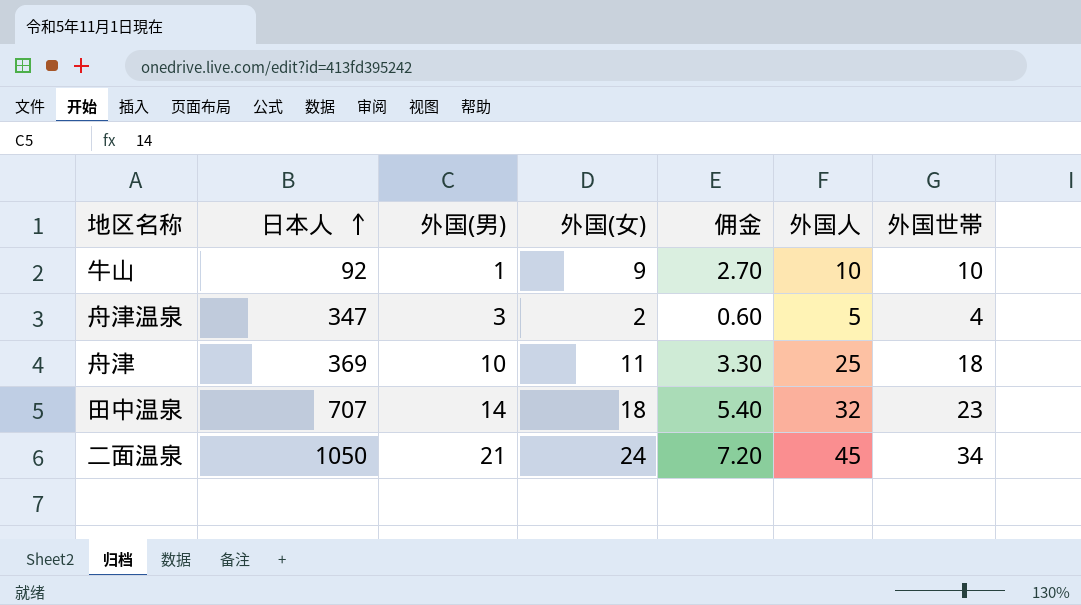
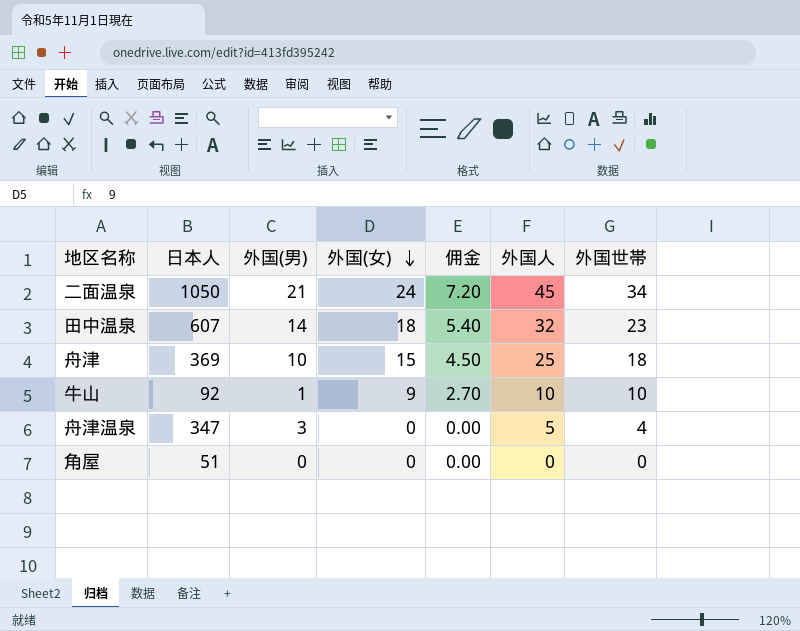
row order: 日本人 ascending -> 外国(女) descending
田中温泉 | 日本人: 707 -> 607
舟津 | 外国(女): 11 -> 15
舟津 | 佣金: 3.30 -> 4.50
舟津温泉 | 外国(女): 2 -> 0
舟津温泉 | 佣金: 0.60 -> 0.00
row 角屋: none -> 51 | 0 | 0 | 0.00 | 0 | 0

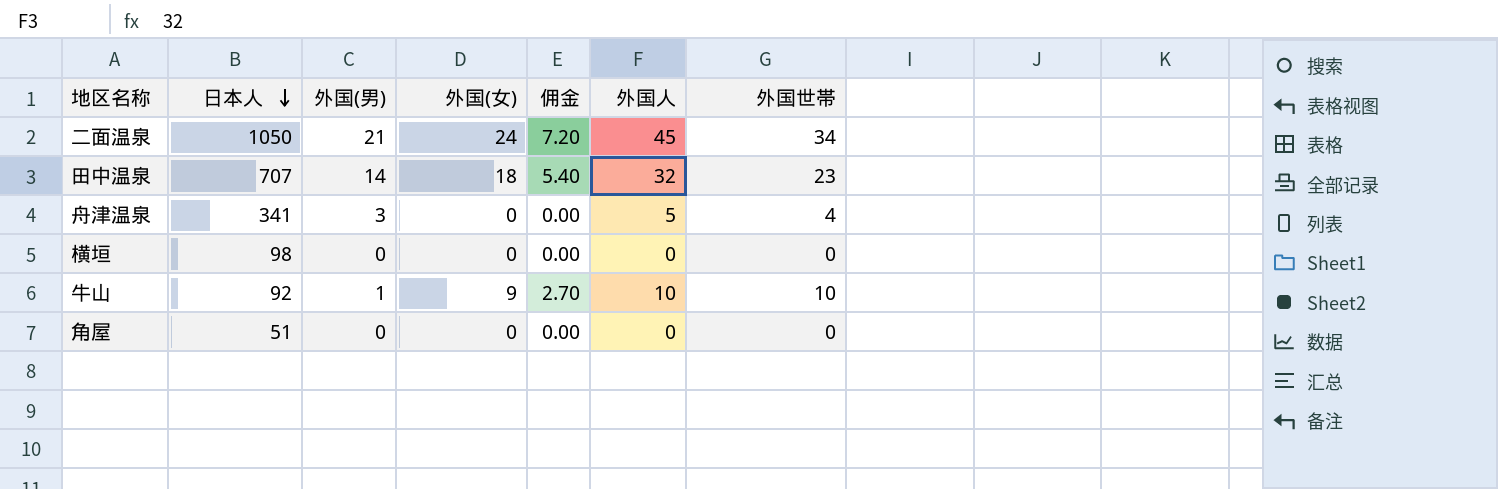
row order: 外国(女) descending -> 日本人 descending
row 舟津: 369 | 10 | 15 | 4.50 | 25 | 18 -> none
田中温泉 | 日本人: 607 -> 707
舟津温泉 | 日本人: 347 -> 341
row 横垣: none -> 98 | 0 | 0 | 0.00 | 0 | 0

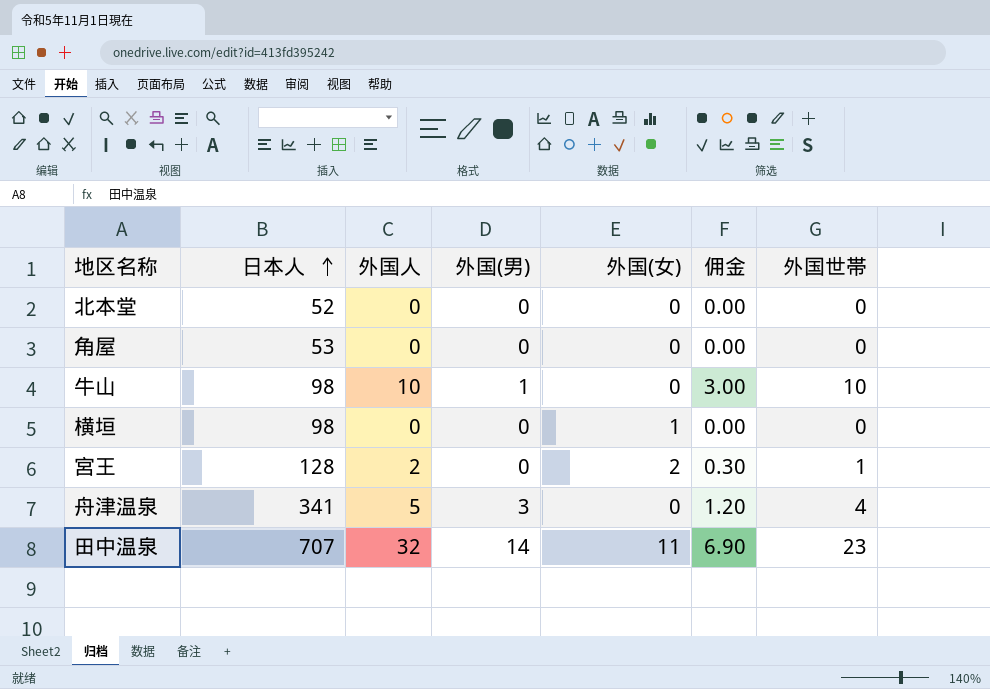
row order: 日本人 descending -> 日本人 ascending
column 外国人 | position: 6 -> 3
column 佣金 | formula: [外国(女)] * 0.3 -> [外国世帯] * 0.3
row 二面温泉: 1050 | 21 | 24 | 7.20 | 45 | 34 -> none
row 北本堂: none -> 52 | 0 | 0 | 0 | 0.00 | 0
角屋 | 日本人: 51 -> 53
牛山 | 日本人: 92 -> 98
牛山 | 外国(女): 9 -> 0
横垣 | 外国(女): 0 -> 1
row 宮王: none -> 128 | 2 | 0 | 2 | 0.30 | 1
田中温泉 | 外国(女): 18 -> 11

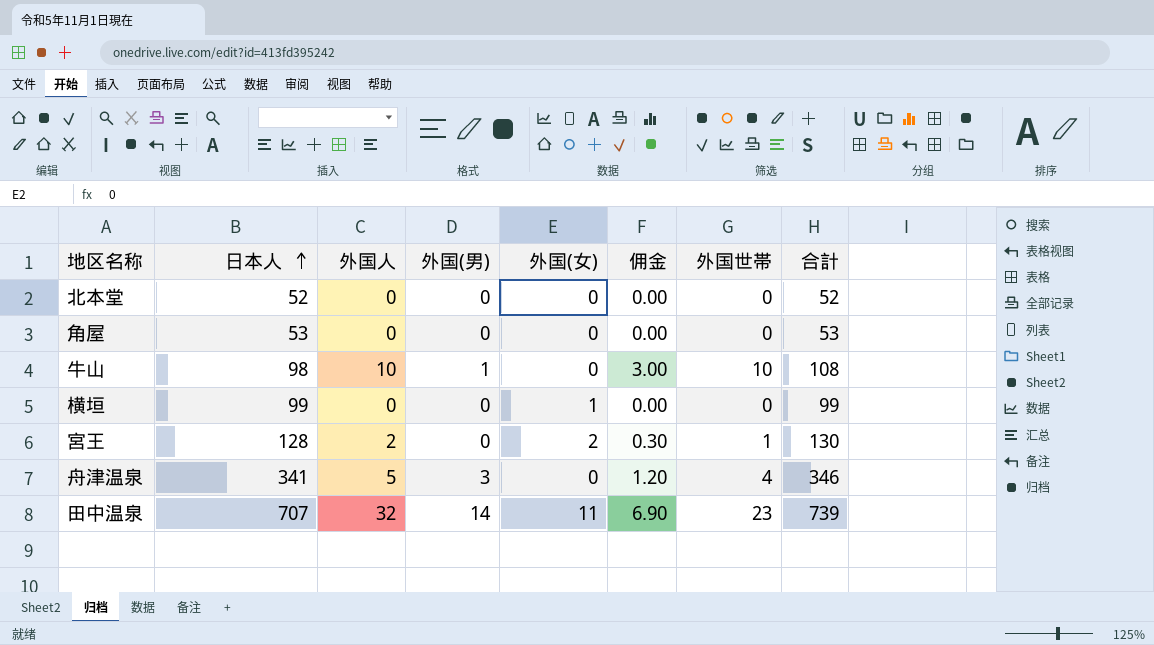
column 合計 | formula: none -> [日本人] + [外国人]
横垣 | 日本人: 98 -> 99

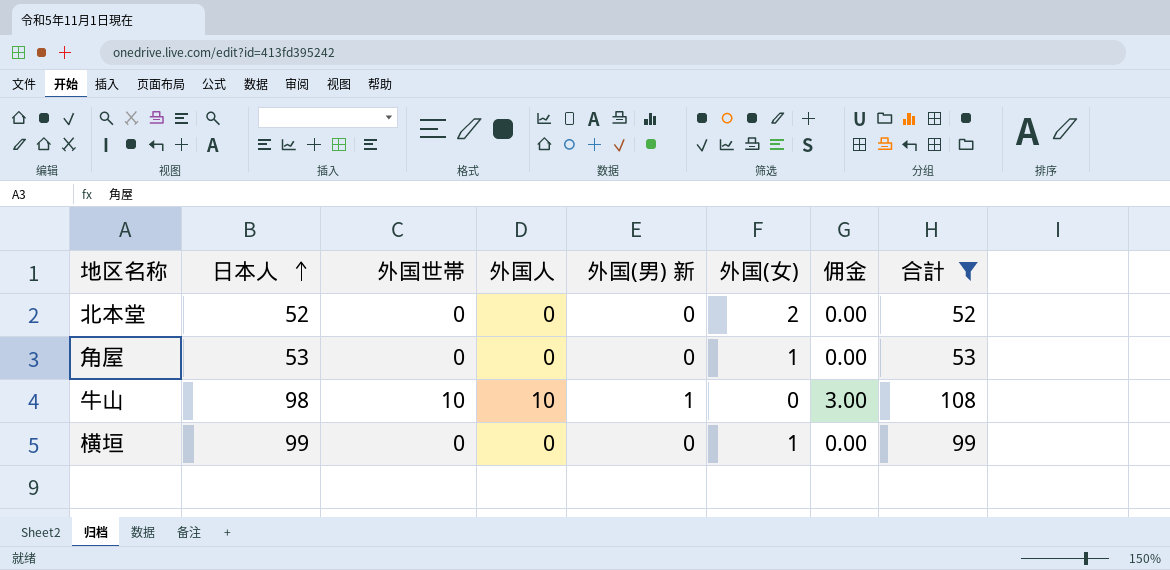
filter: none -> 合計 <= 108
column 外国世帯 | position: 7 -> 3
column name: 外国(男) -> 外国(男) 新
北本堂 | 外国(女): 0 -> 2
角屋 | 外国(女): 0 -> 1

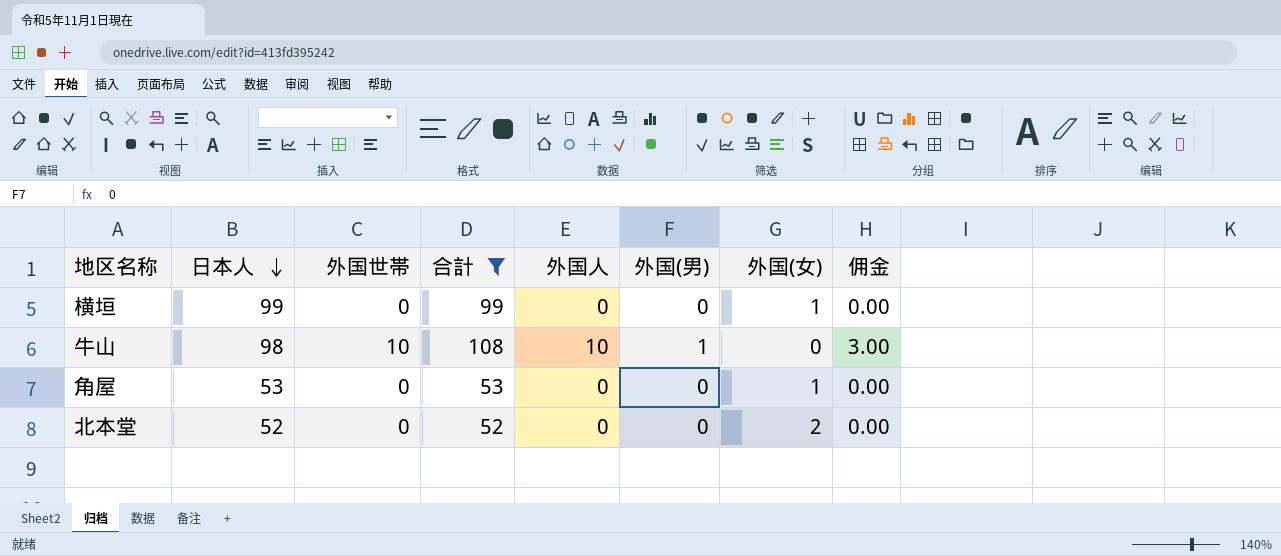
row order: 日本人 ascending -> 日本人 descending
column 合計 | position: 8 -> 4
column name: 外国(男) 新 -> 外国(男)

